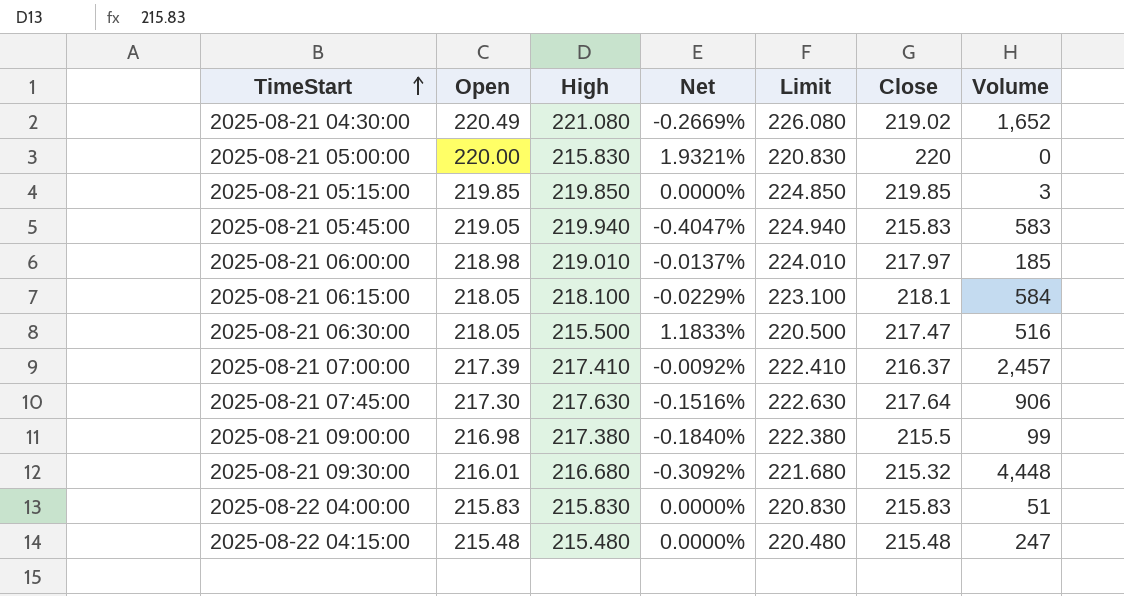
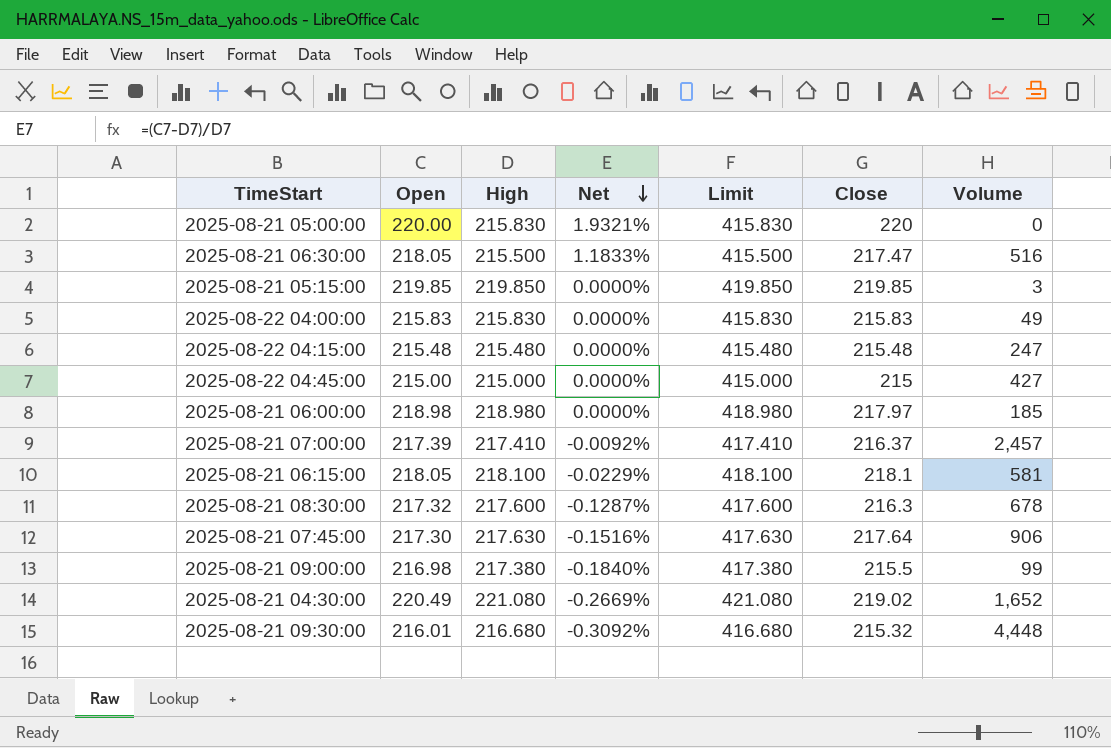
row order: TimeStart ascending -> Net descending
column Limit | formula: [High] + 5 -> [High] + 200
row 2025-08-21 05:45:00: 219.05 | 219.940 | -0.4047% | 224.940 | 215.83 | 583 -> none
2025-08-22 04:00:00 | Volume: 51 -> 49
row 2025-08-22 04:45:00: none -> 215.00 | 215.000 | 0.0000% | 415.000 | 215 | 427
2025-08-21 06:00:00 | High: 219.010 -> 218.980
2025-08-21 06:00:00 | Net: -0.0137% -> 0.0000%
2025-08-21 06:15:00 | Volume: 584 -> 581
row 2025-08-21 08:30:00: none -> 217.32 | 217.600 | -0.1287% | 417.600 | 216.3 | 678

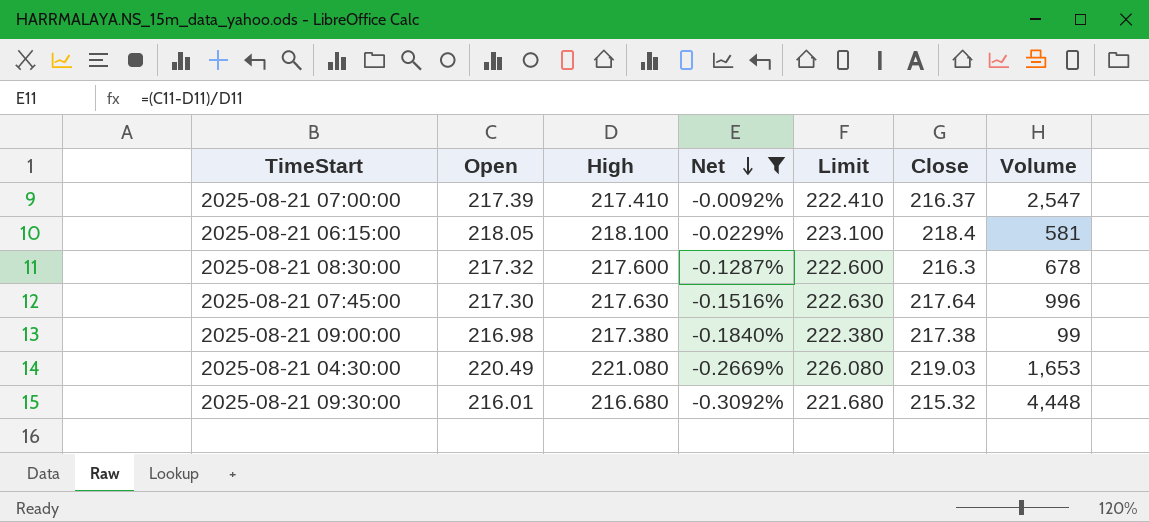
filter: none -> Net <= -0.0092%
column Limit | formula: [High] + 200 -> [High] + 5
2025-08-21 07:00:00 | Volume: 2,457 -> 2,547
2025-08-21 06:15:00 | Close: 218.1 -> 218.4
2025-08-21 07:45:00 | Volume: 906 -> 996
2025-08-21 09:00:00 | Close: 215.5 -> 217.38
2025-08-21 04:30:00 | Close: 219.02 -> 219.03
2025-08-21 04:30:00 | Volume: 1,652 -> 1,653

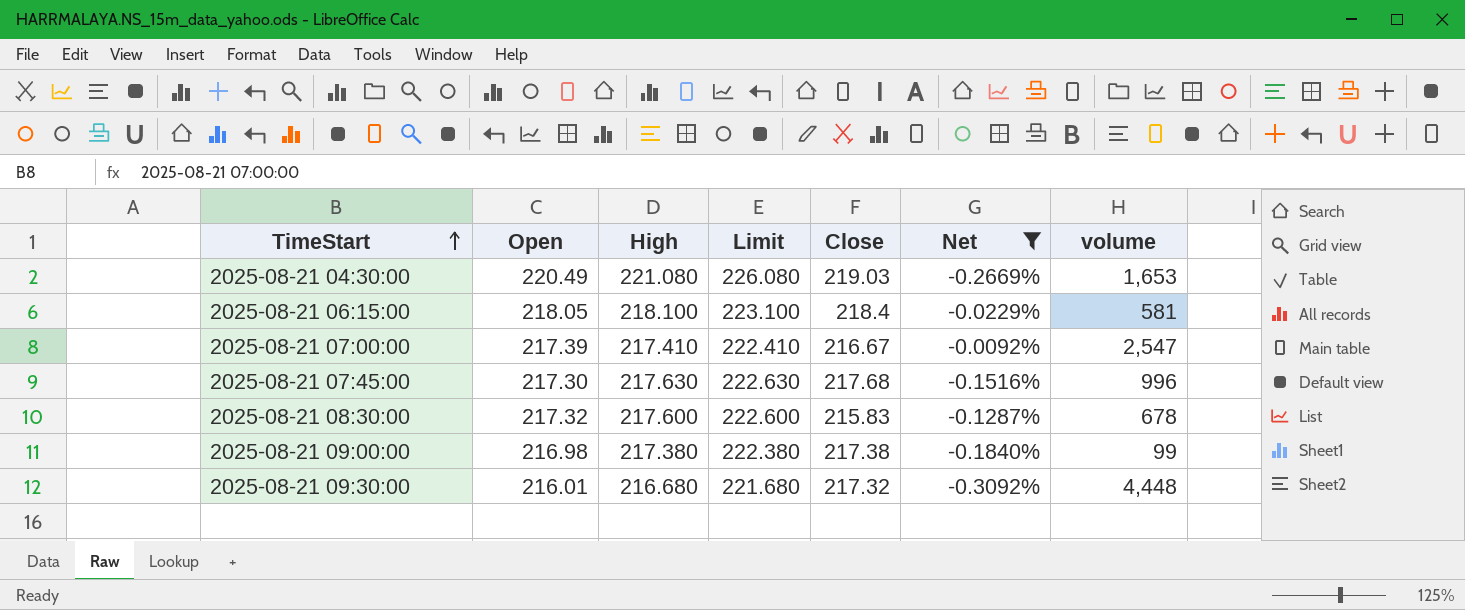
row order: Net descending -> TimeStart ascending
column Net | position: 4 -> 6
column name: Volume -> volume
2025-08-21 07:00:00 | Close: 216.37 -> 216.67
2025-08-21 07:45:00 | Close: 217.64 -> 217.68
2025-08-21 08:30:00 | Close: 216.3 -> 215.83
2025-08-21 09:30:00 | Close: 215.32 -> 217.32

